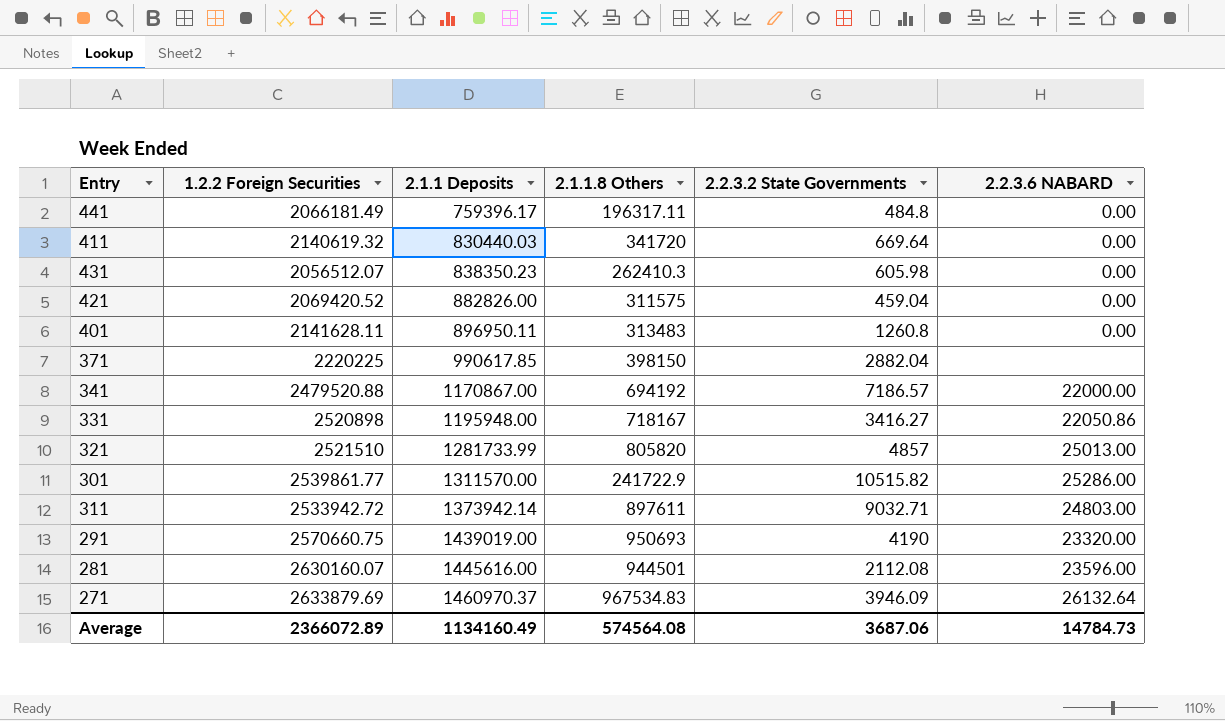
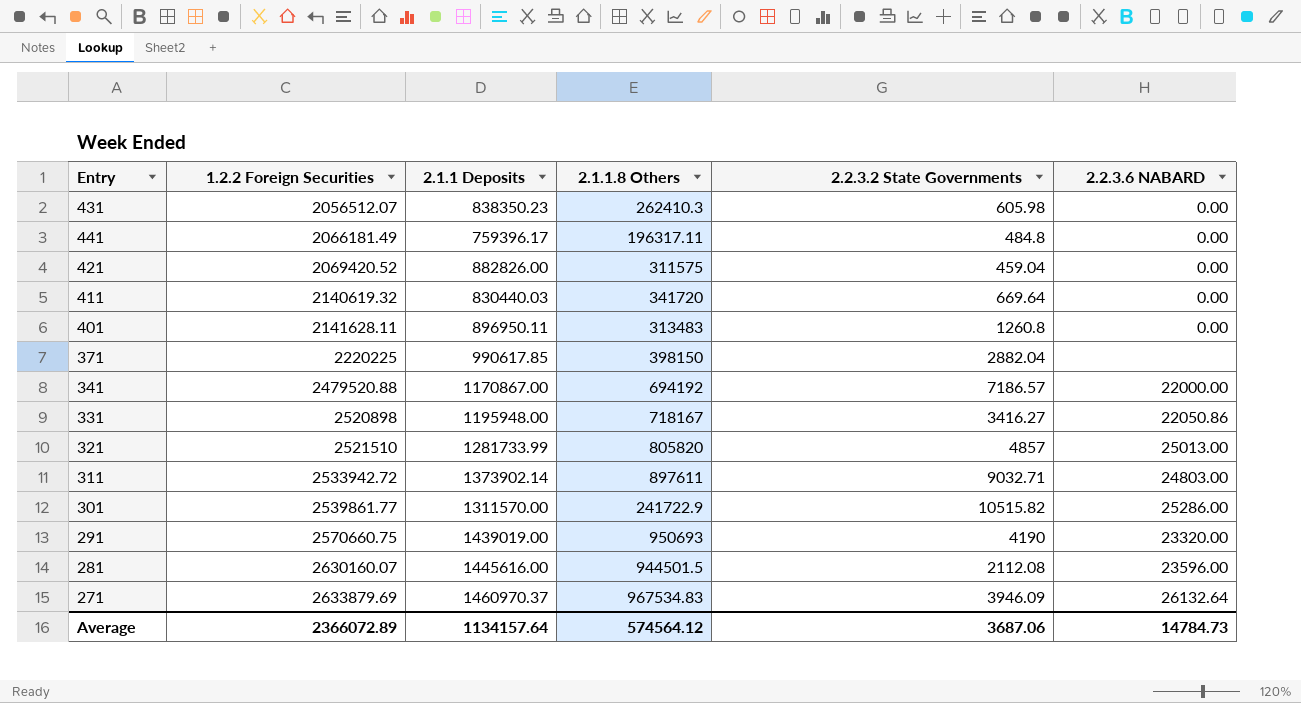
row order: 2.1.1 Deposits ascending -> 1.2.2 Foreign Securities ascending
311 | 2.1.1 Deposits: 1373942.14 -> 1373902.14
281 | 2.1.1.8 Others: 944501 -> 944501.5
Average | 2.1.1 Deposits: 1134160.49 -> 1134157.64
Average | 2.1.1.8 Others: 574564.08 -> 574564.12

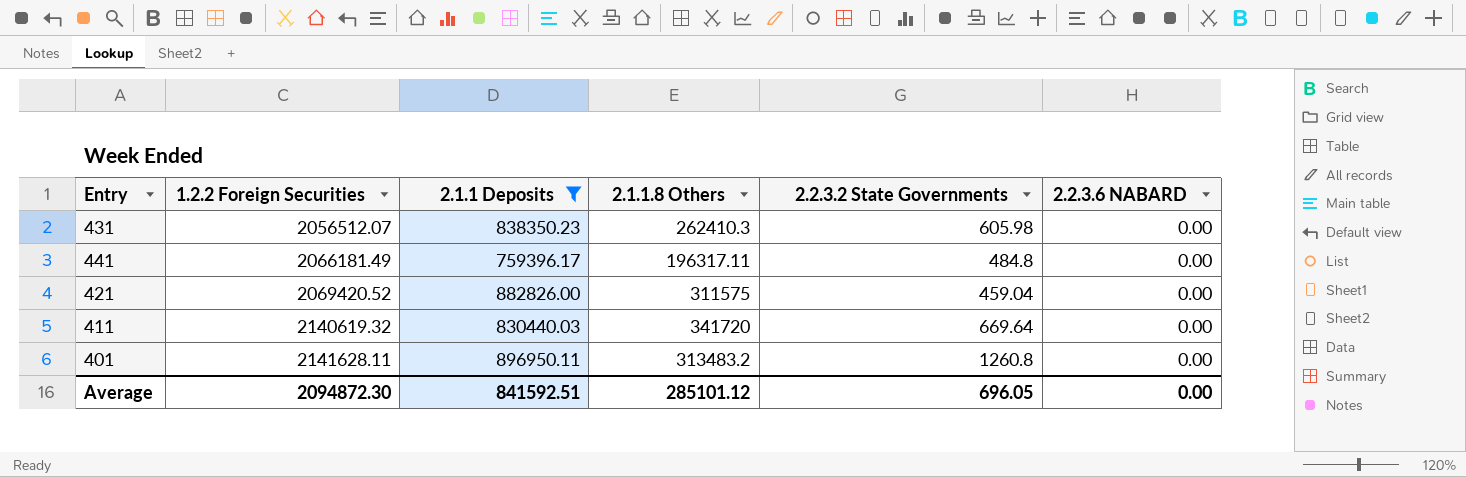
filter: none -> 2.1.1 Deposits <= 896950.11
401 | 2.1.1.8 Others: 313483 -> 313483.2
Average | 1.2.2 Foreign Securities: 2366072.89 -> 2094872.30
Average | 2.1.1 Deposits: 1134157.64 -> 841592.51
Average | 2.1.1.8 Others: 574564.12 -> 285101.12
Average | 2.2.3.2 State Governments: 3687.06 -> 696.05
Average | 2.2.3.6 NABARD: 14784.73 -> 0.00

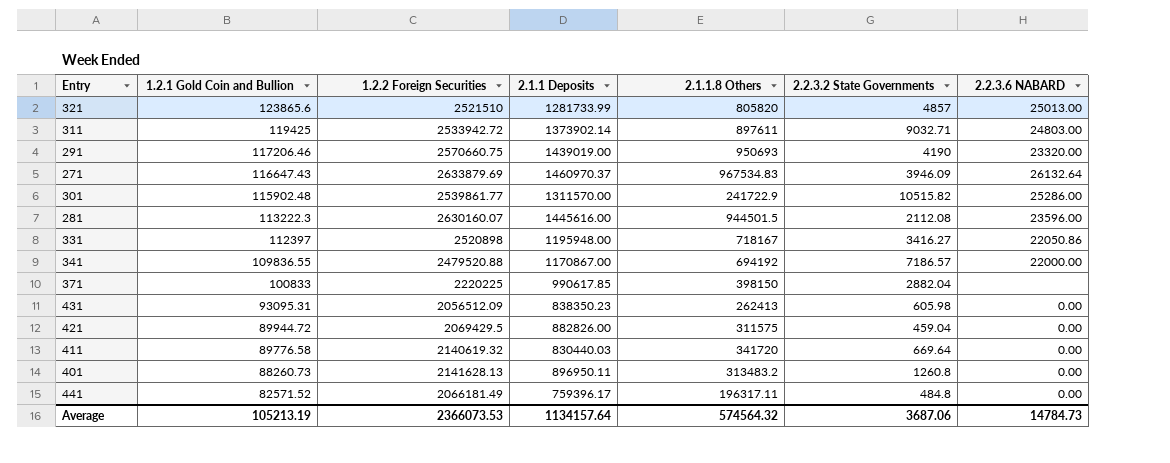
filter: 2.1.1 Deposits <= 896950.11 -> none
row order: 1.2.2 Foreign Securities ascending -> 1.2.1 Gold Coin and Bullion descending
column 1.2.1 Gold Coin and Bullion | position: none -> 2
431 | 1.2.2 Foreign Securities: 2056512.07 -> 2056512.09
431 | 2.1.1.8 Others: 262410.3 -> 262413
421 | 1.2.2 Foreign Securities: 2069420.52 -> 2069429.5
401 | 1.2.2 Foreign Securities: 2141628.11 -> 2141628.13
Average | 1.2.2 Foreign Securities: 2094872.30 -> 2366073.53
Average | 2.1.1 Deposits: 841592.51 -> 1134157.64
Average | 2.1.1.8 Others: 285101.12 -> 574564.32
Average | 2.2.3.2 State Governments: 696.05 -> 3687.06
Average | 2.2.3.6 NABARD: 0.00 -> 14784.73

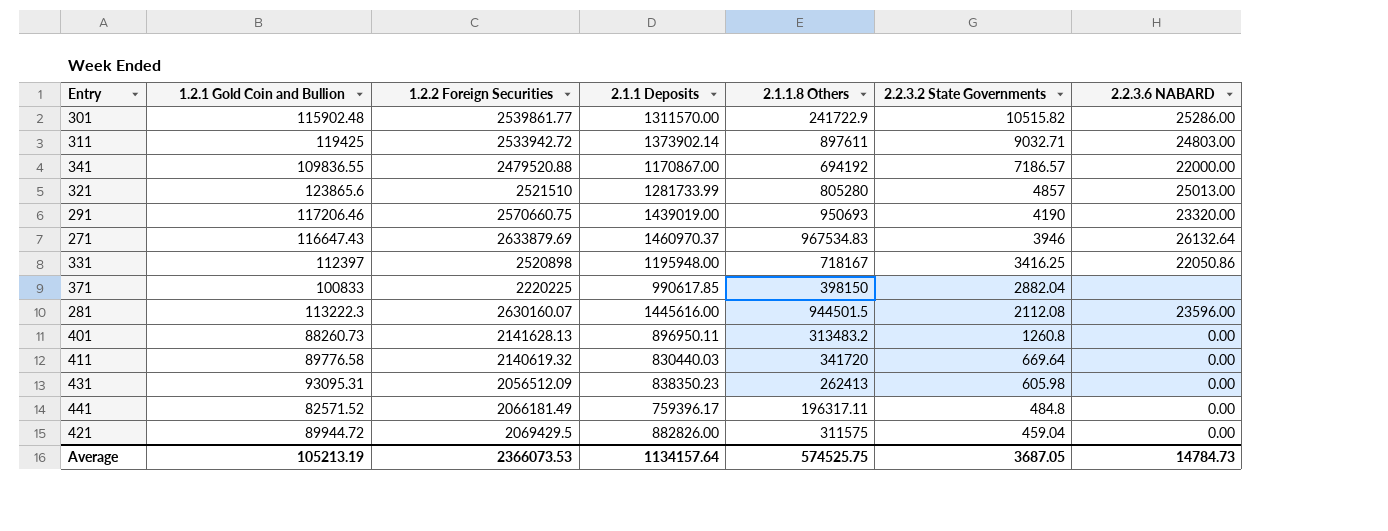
row order: 1.2.1 Gold Coin and Bullion descending -> 2.2.3.2 State Governments descending
321 | 2.1.1.8 Others: 805820 -> 805280
271 | 2.2.3.2 State Governments: 3946.09 -> 3946
331 | 2.2.3.2 State Governments: 3416.27 -> 3416.25
Average | 2.1.1.8 Others: 574564.32 -> 574525.75
Average | 2.2.3.2 State Governments: 3687.06 -> 3687.05

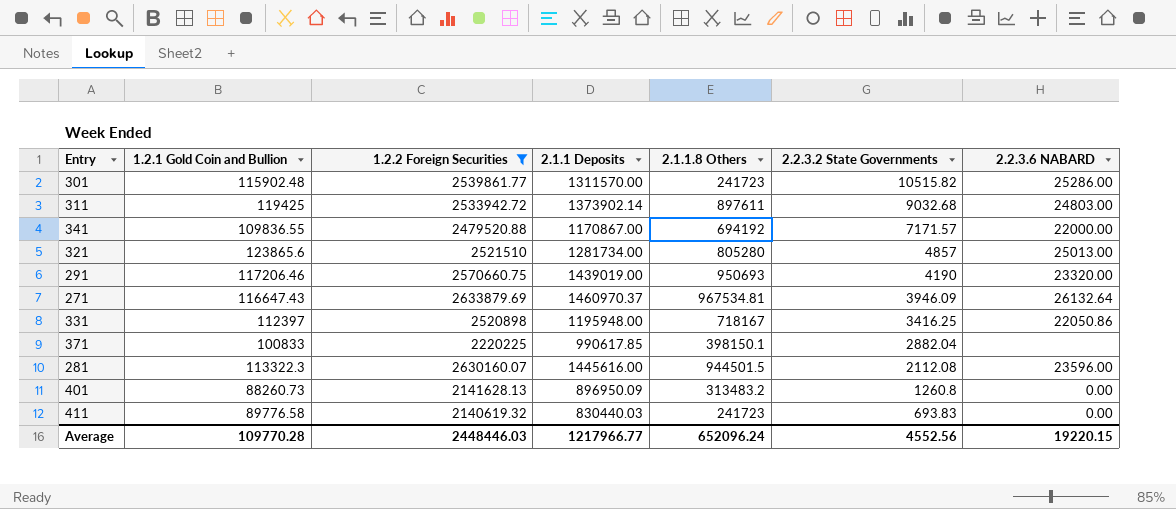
filter: none -> 1.2.2 Foreign Securities >= 2140619.32
301 | 2.1.1.8 Others: 241722.9 -> 241723
311 | 2.2.3.2 State Governments: 9032.71 -> 9032.68
341 | 2.2.3.2 State Governments: 7186.57 -> 7171.57
321 | 2.1.1 Deposits: 1281733.99 -> 1281734.00
271 | 2.1.1.8 Others: 967534.83 -> 967534.81
271 | 2.2.3.2 State Governments: 3946 -> 3946.09
371 | 2.1.1.8 Others: 398150 -> 398150.1
281 | 1.2.1 Gold Coin and Bullion: 113222.3 -> 113322.3
401 | 2.1.1 Deposits: 896950.11 -> 896950.09
411 | 2.1.1.8 Others: 341720 -> 241723
411 | 2.2.3.2 State Governments: 669.64 -> 693.83
Average | 1.2.1 Gold Coin and Bullion: 105213.19 -> 109770.28
Average | 1.2.2 Foreign Securities: 2366073.53 -> 2448446.03
Average | 2.1.1 Deposits: 1134157.64 -> 1217966.77
Average | 2.1.1.8 Others: 574525.75 -> 652096.24
Average | 2.2.3.2 State Governments: 3687.05 -> 4552.56
Average | 2.2.3.6 NABARD: 14784.73 -> 19220.15

